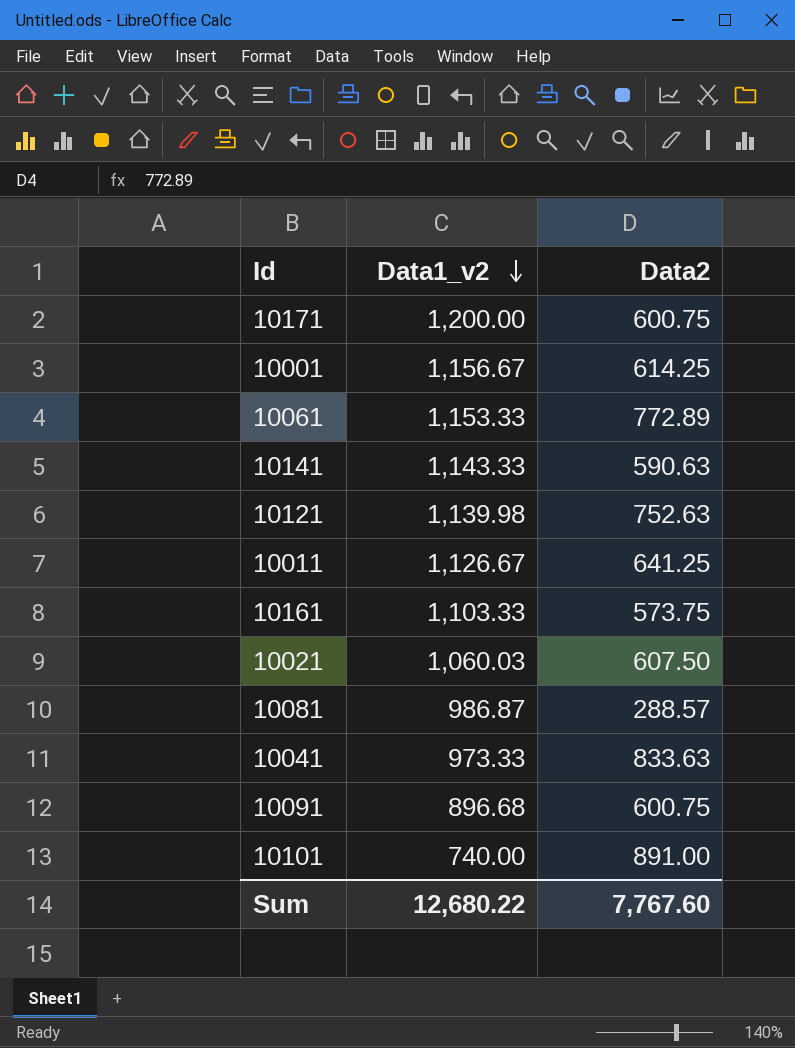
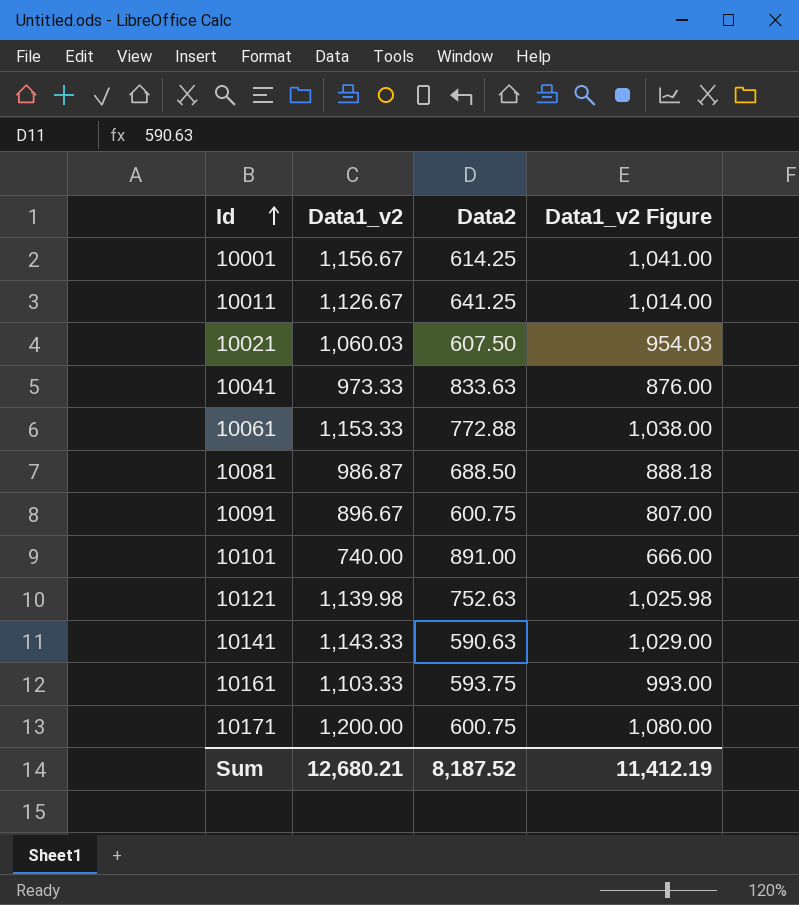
row order: Data1_v2 descending -> Id ascending
column Data1_v2 Figure | formula: none -> [Data1_v2] * 0.9
10061 | Data2: 772.89 -> 772.88
10081 | Data2: 288.57 -> 688.50
10091 | Data1_v2: 896.68 -> 896.67
10161 | Data2: 573.75 -> 593.75
Sum | Data1_v2: 12,680.22 -> 12,680.21
Sum | Data2: 7,767.60 -> 8,187.52

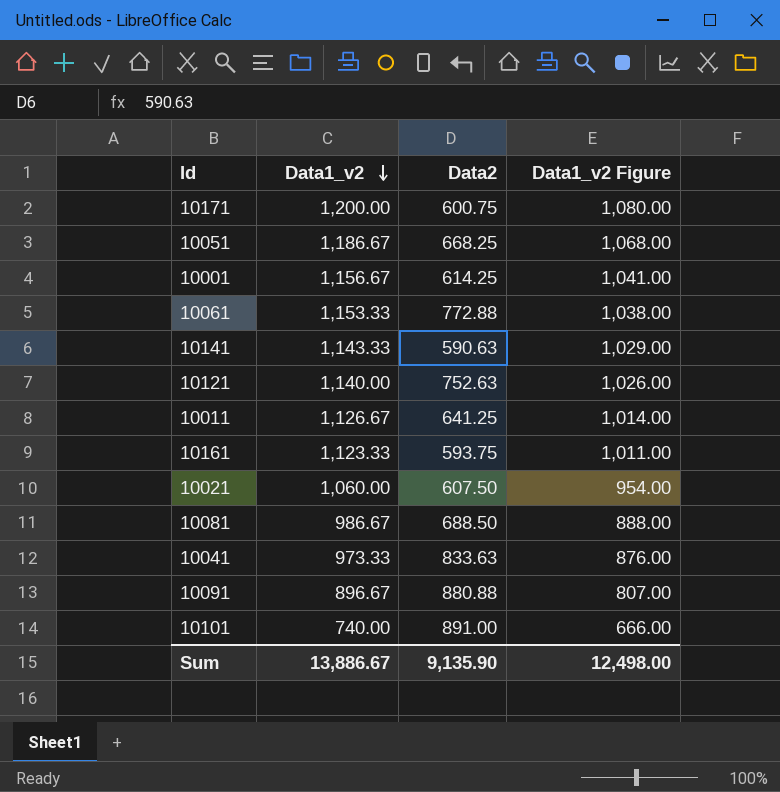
row order: Id ascending -> Data1_v2 descending
row 10051: none -> 1,186.67 | 668.25 | 1,068.00
10121 | Data1_v2: 1,139.98 -> 1,140.00
10121 | Data1_v2 Figure: 1,025.98 -> 1,026.00
10161 | Data1_v2: 1,103.33 -> 1,123.33
10161 | Data1_v2 Figure: 993.00 -> 1,011.00
10021 | Data1_v2: 1,060.03 -> 1,060.00
10021 | Data1_v2 Figure: 954.03 -> 954.00
10081 | Data1_v2: 986.87 -> 986.67
10081 | Data1_v2 Figure: 888.18 -> 888.00
10091 | Data2: 600.75 -> 880.88
Sum | Data1_v2: 12,680.21 -> 13,886.67
Sum | Data2: 8,187.52 -> 9,135.90
Sum | Data1_v2 Figure: 11,412.19 -> 12,498.00

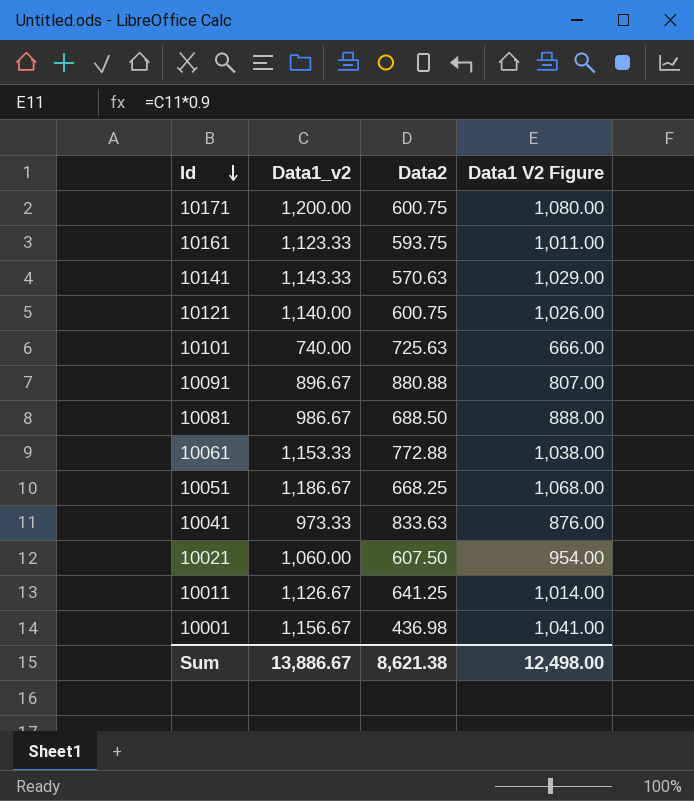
row order: Data1_v2 descending -> Id descending
column name: Data1_v2 Figure -> Data1 V2 Figure
10141 | Data2: 590.63 -> 570.63
10121 | Data2: 752.63 -> 600.75
10101 | Data2: 891.00 -> 725.63
10001 | Data2: 614.25 -> 436.98
Sum | Data2: 9,135.90 -> 8,621.38

